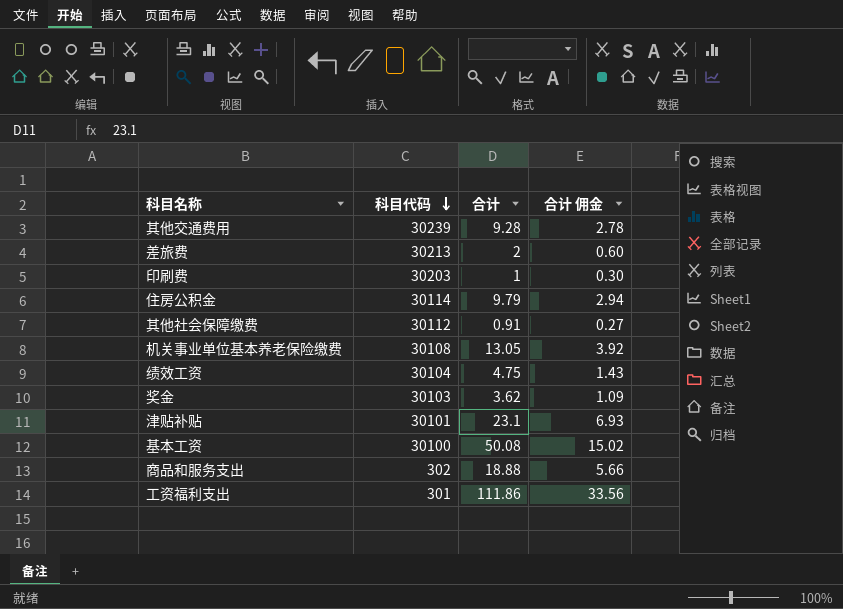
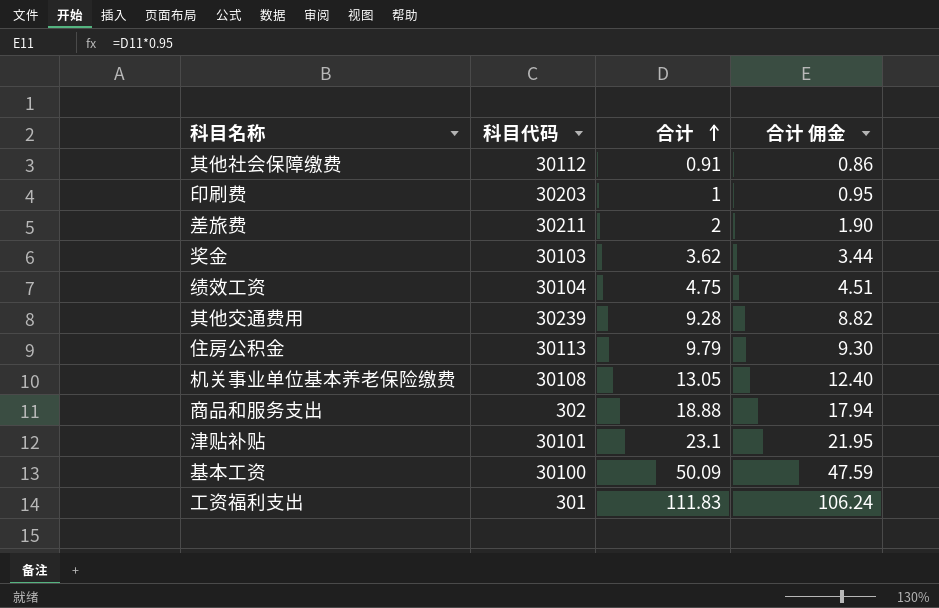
row order: 科目代码 descending -> 合计 ascending
column 合计 佣金 | formula: [合计] * 0.3 -> [合计] * 0.95
差旅费 | 科目代码: 30213 -> 30211
住房公积金 | 科目代码: 30114 -> 30113
基本工资 | 合计: 50.08 -> 50.09
工资福利支出 | 合计: 111.86 -> 111.83

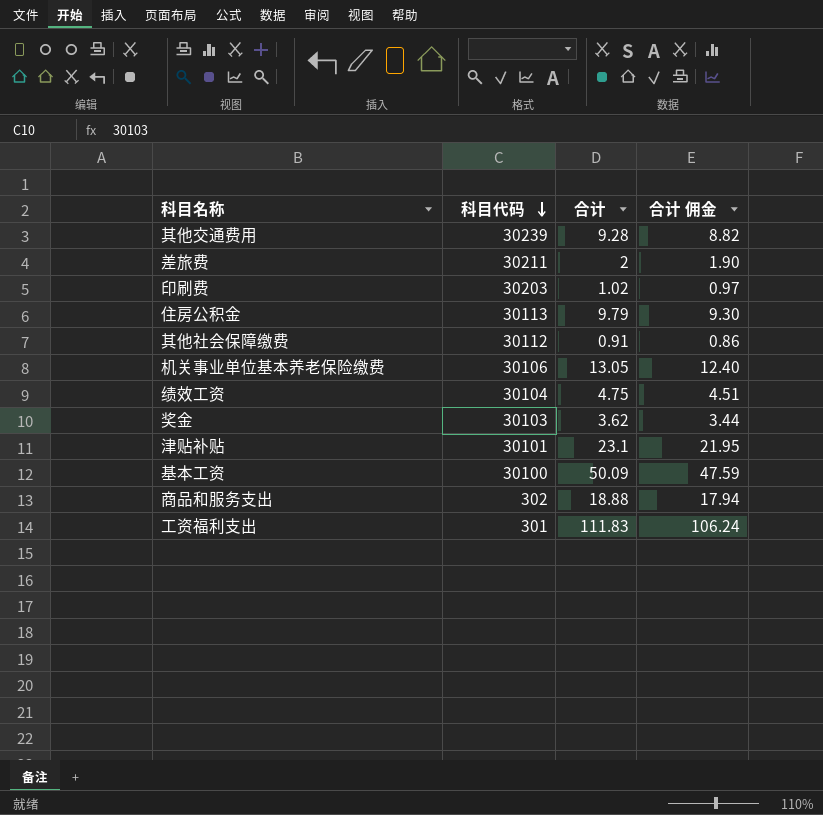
row order: 合计 ascending -> 科目代码 descending
印刷费 | 合计: 1 -> 1.02
印刷费 | 合计 佣金: 0.95 -> 0.97
机关事业单位基本养老保险缴费 | 科目代码: 30108 -> 30106

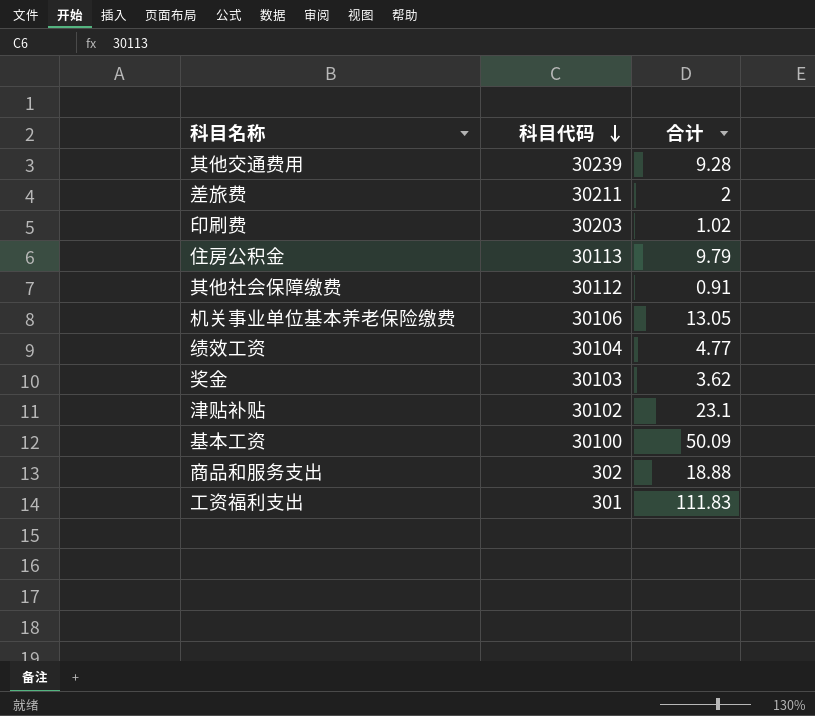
column 合计 佣金 | formula: [合计] * 0.95 -> none
绩效工资 | 合计: 4.75 -> 4.77
津贴补贴 | 科目代码: 30101 -> 30102

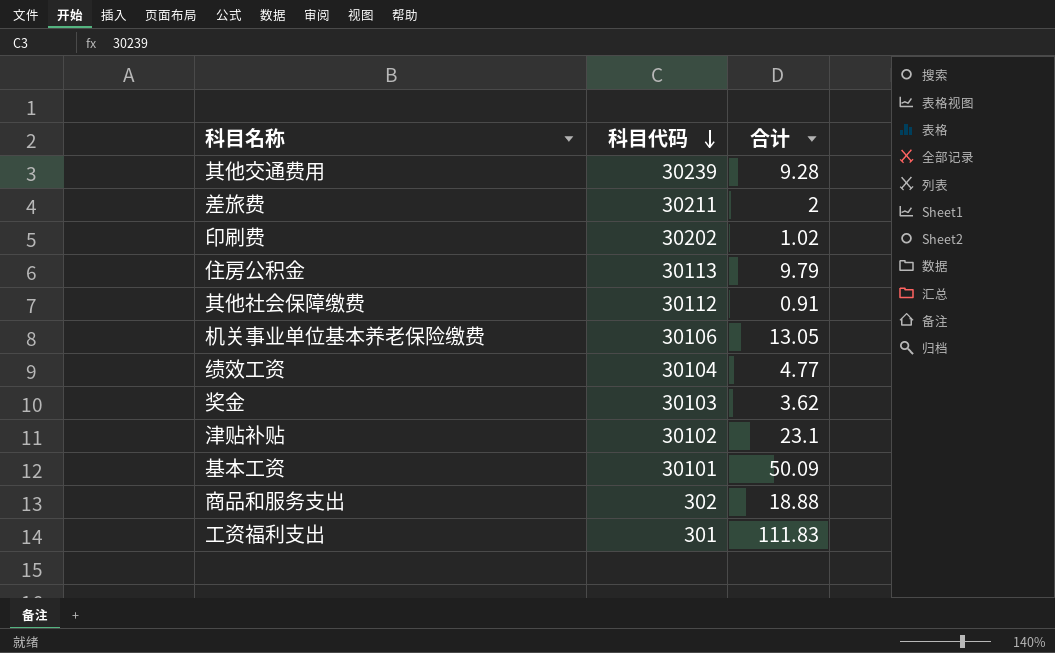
印刷费 | 科目代码: 30203 -> 30202
基本工资 | 科目代码: 30100 -> 30101

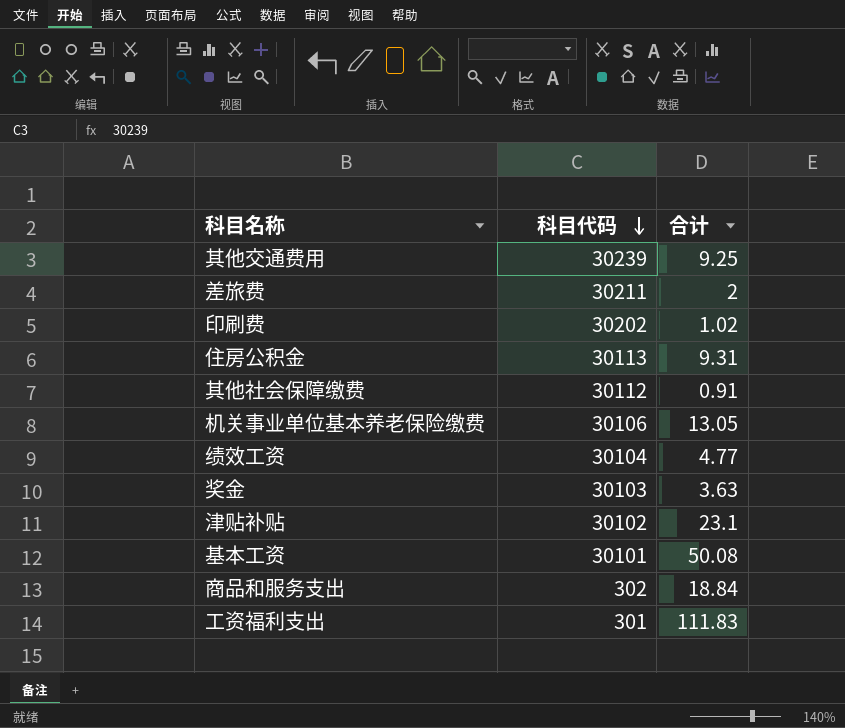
其他交通费用 | 合计: 9.28 -> 9.25
住房公积金 | 合计: 9.79 -> 9.31
奖金 | 合计: 3.62 -> 3.63
基本工资 | 合计: 50.09 -> 50.08
商品和服务支出 | 合计: 18.88 -> 18.84

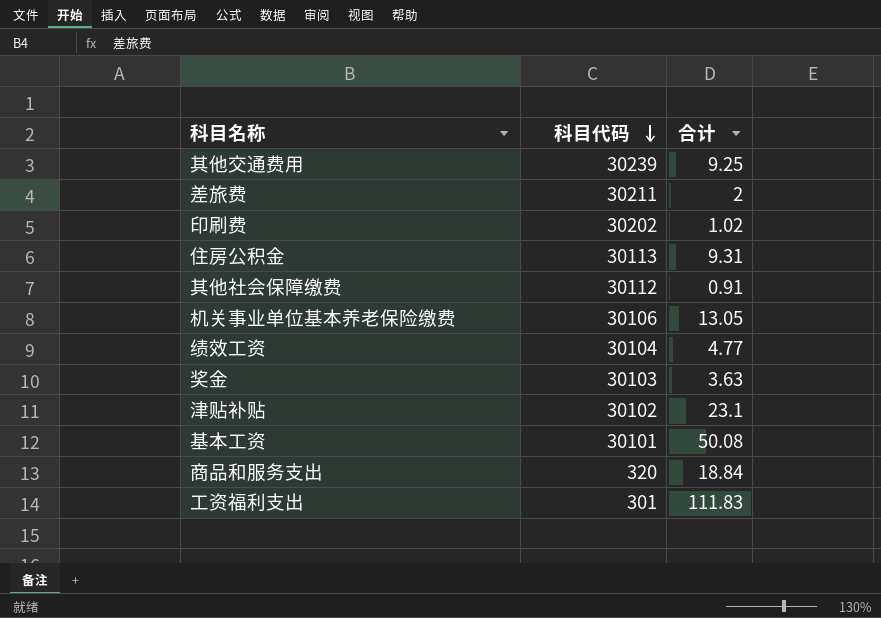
商品和服务支出 | 科目代码: 302 -> 320

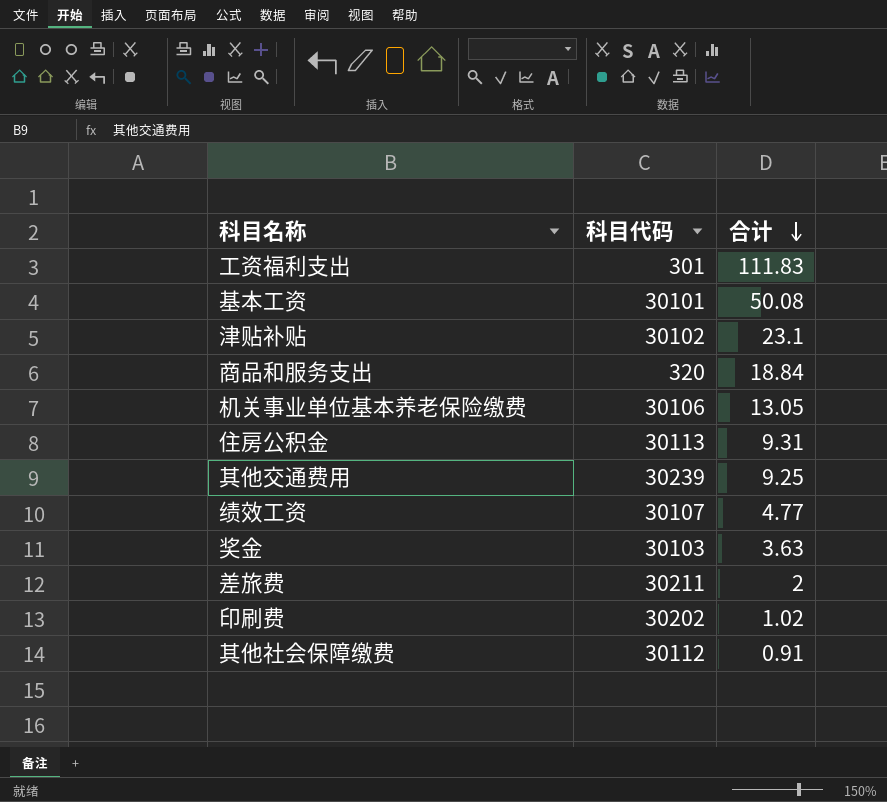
row order: 科目代码 descending -> 合计 descending
绩效工资 | 科目代码: 30104 -> 30107

